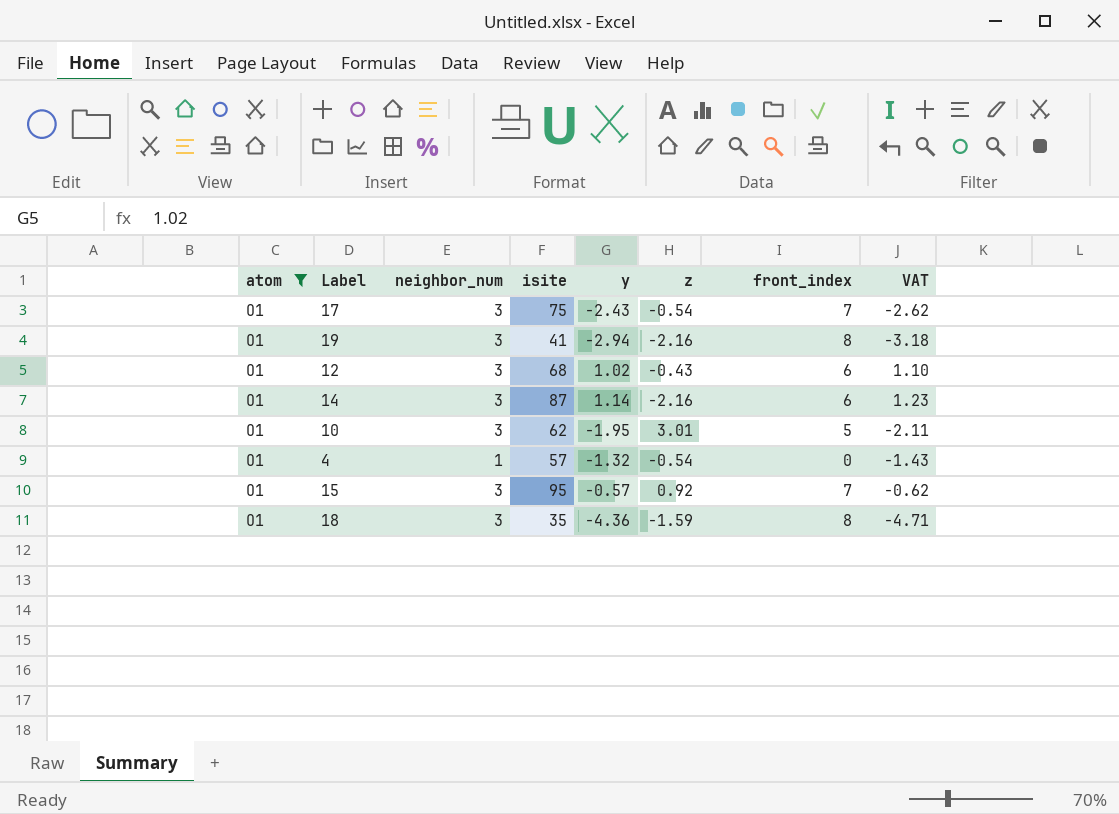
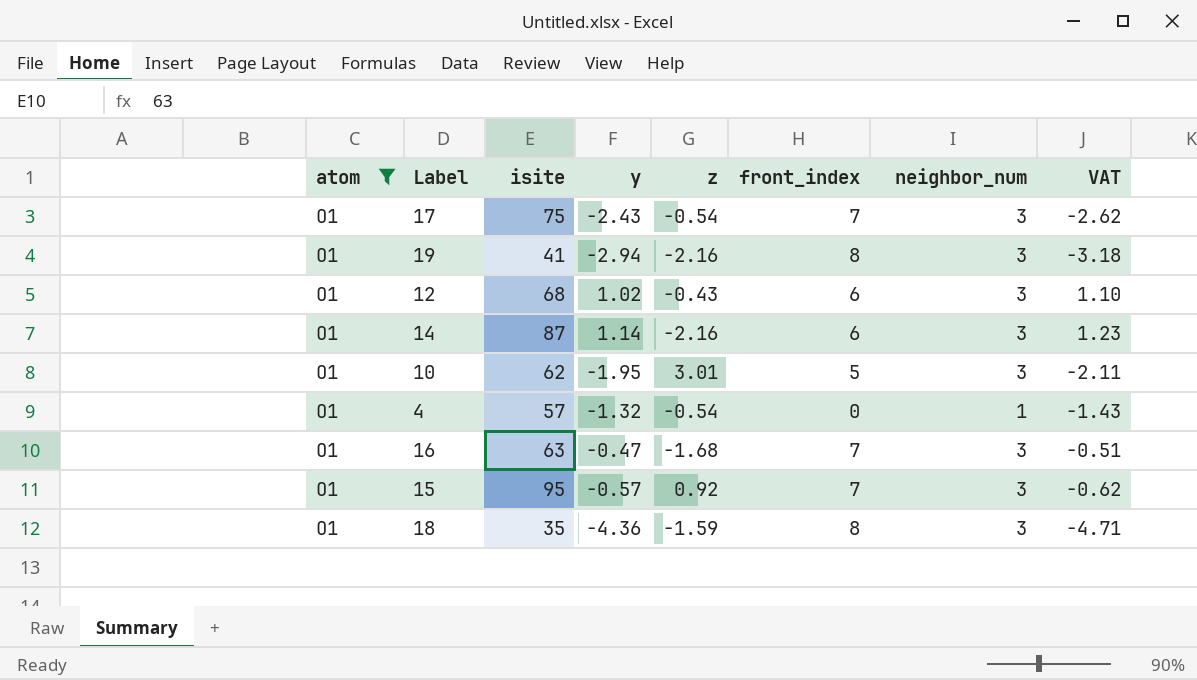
column neighbor_num | position: 3 -> 7
row 16: none -> O1 | 63 | -0.47 | -1.68 | 7 | 3 | -0.51

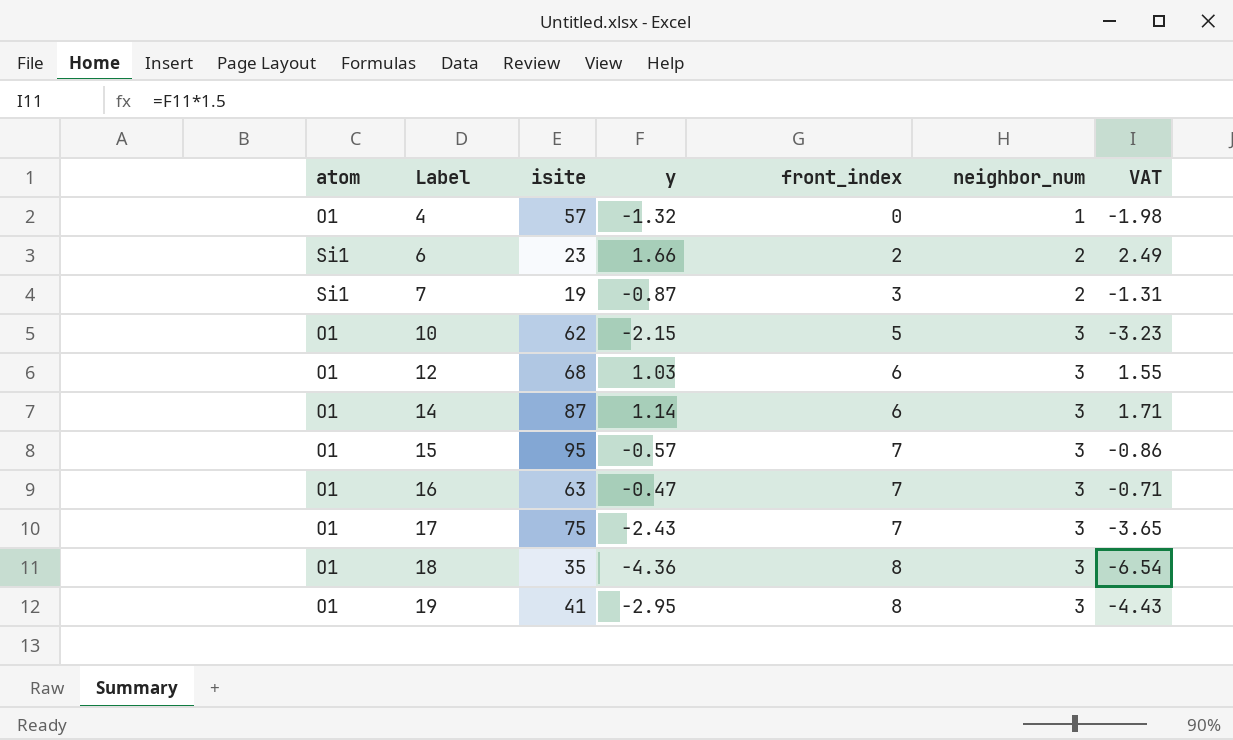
filter: atom = O1 -> none
row order: none -> Label ascending
column z | position: 5 -> none
column VAT | formula: [y] * 1.08 -> [y] * 1.5
10 | y: -1.95 -> -2.15
12 | y: 1.02 -> 1.03
19 | y: -2.94 -> -2.95

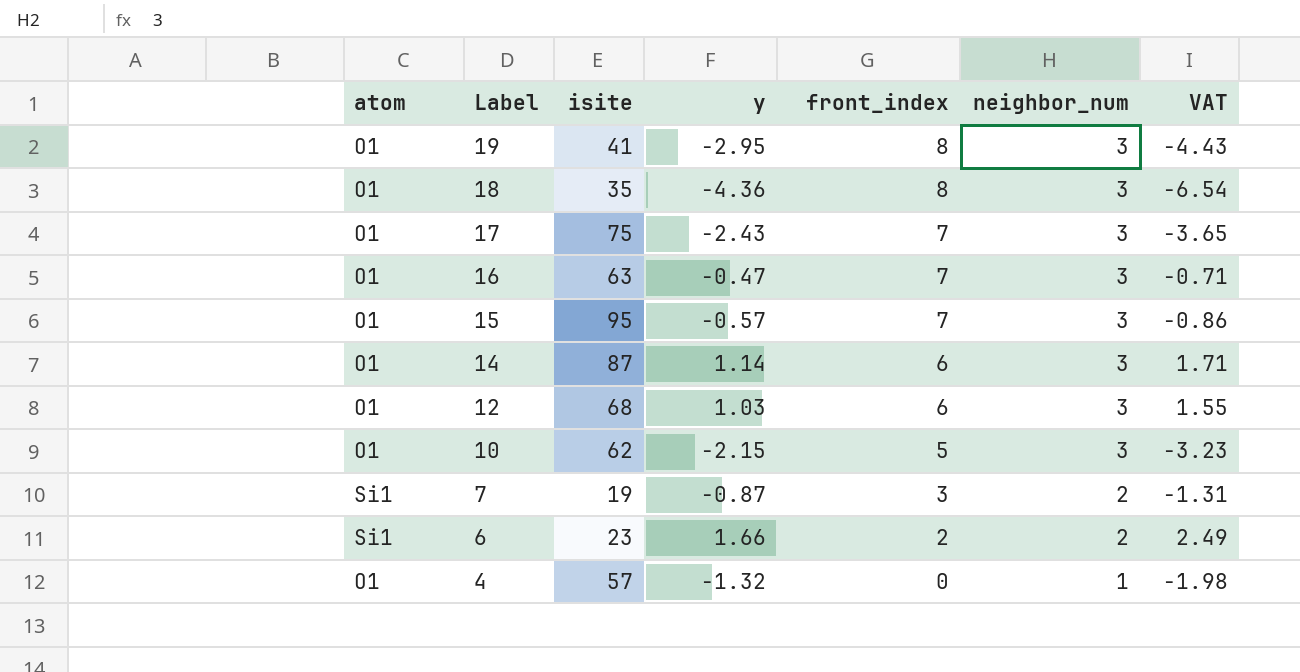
row order: Label ascending -> Label descending

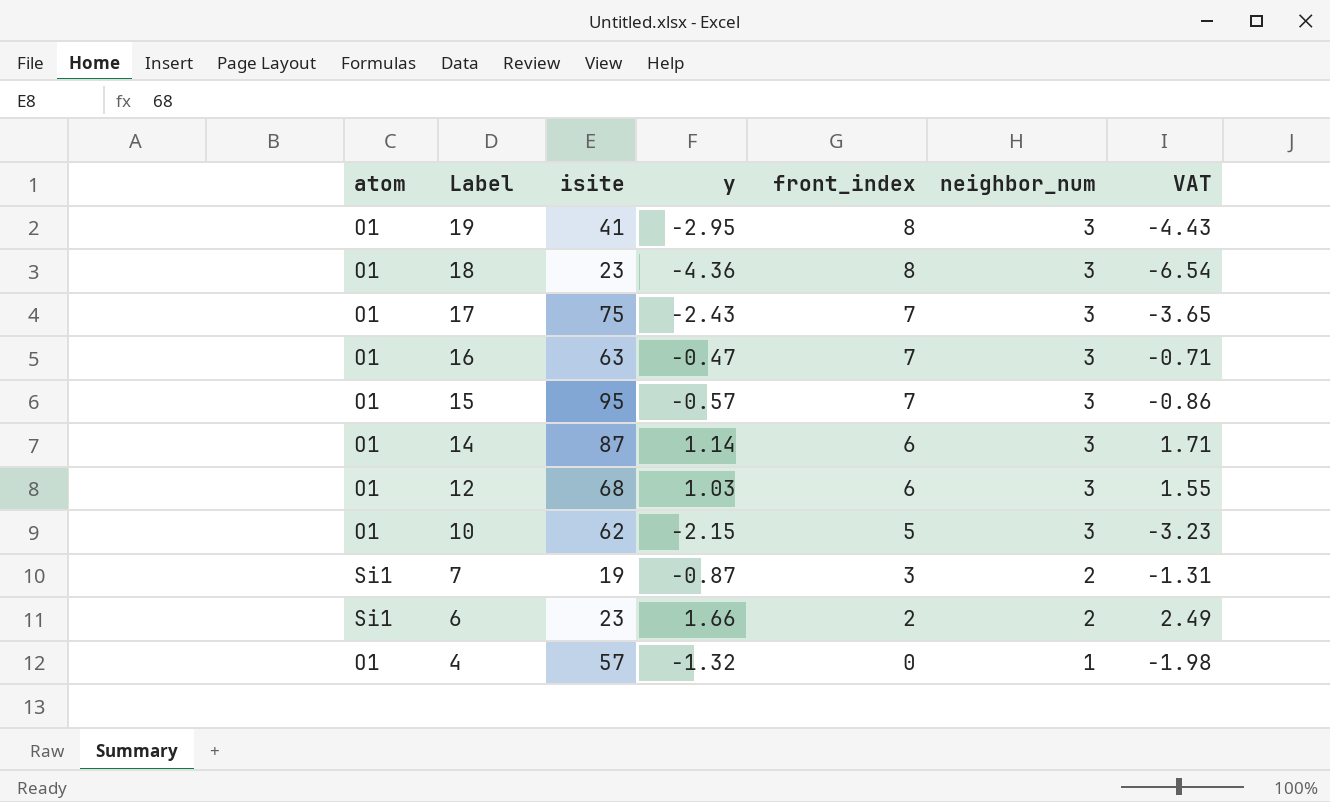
18 | isite: 35 -> 23

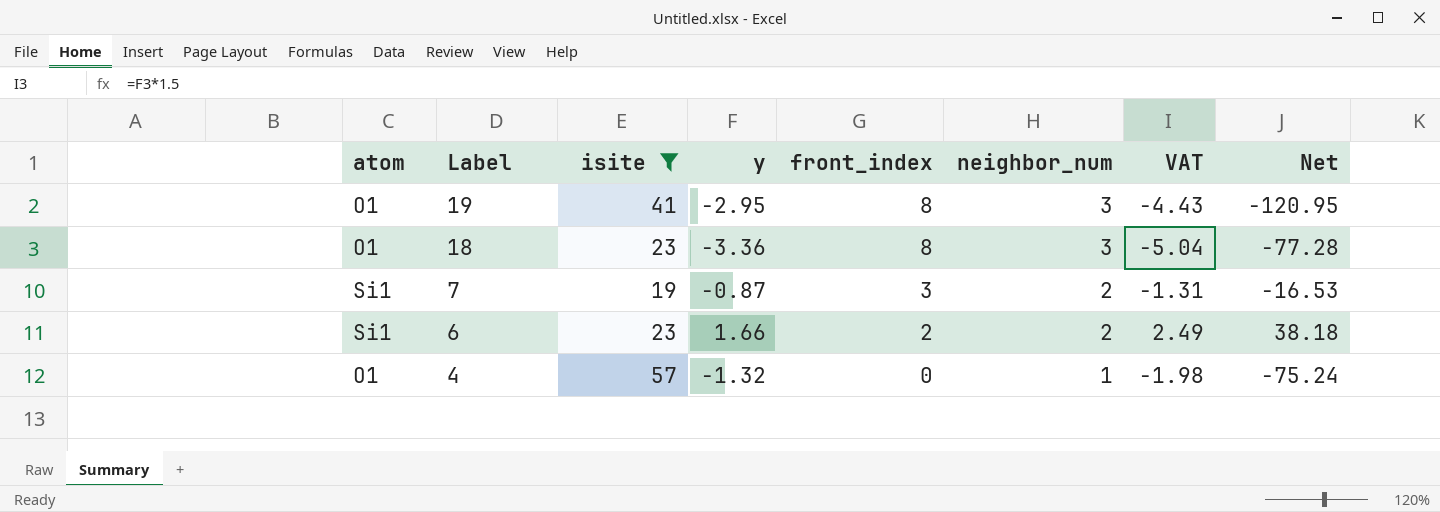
filter: none -> isite <= 57
column Net | formula: none -> [isite] * [y]
18 | y: -4.36 -> -3.36
18 | VAT: -6.54 -> -5.04

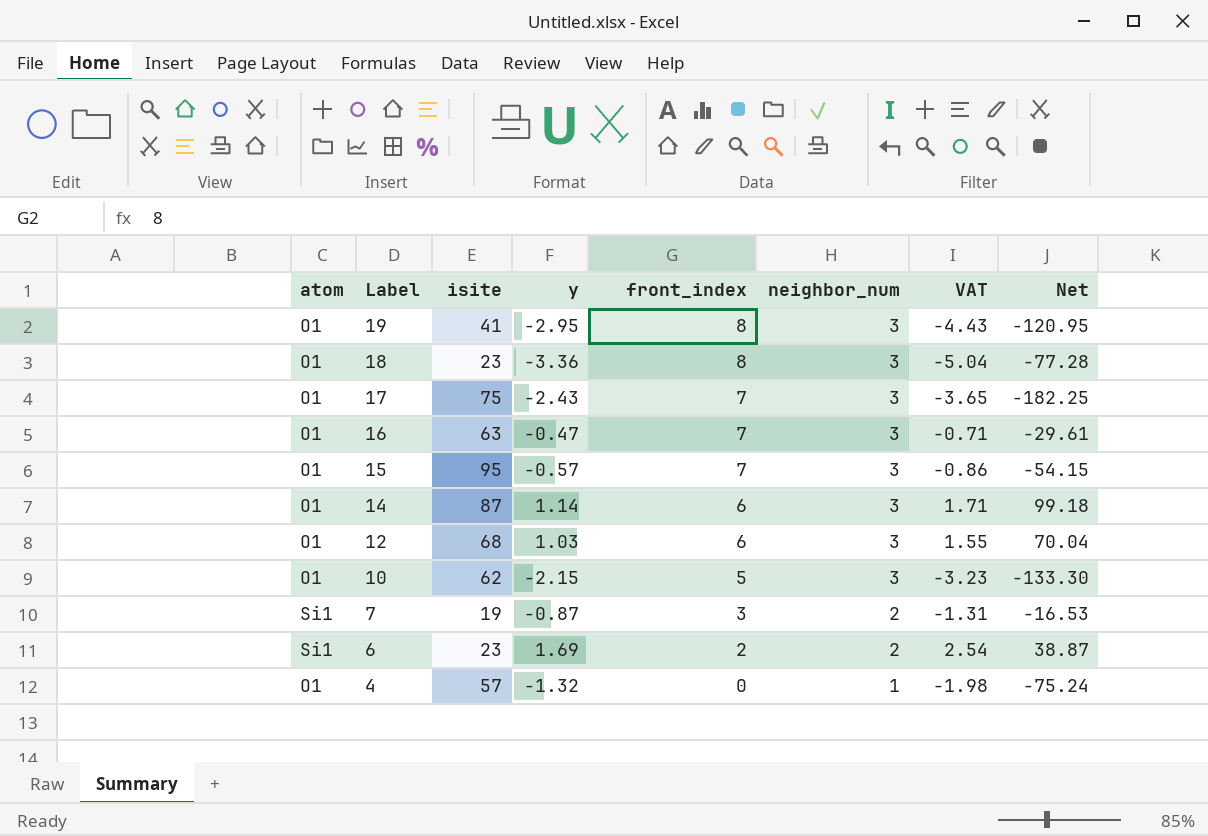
filter: isite <= 57 -> none
6 | y: 1.66 -> 1.69
6 | VAT: 2.49 -> 2.54
6 | Net: 38.18 -> 38.87

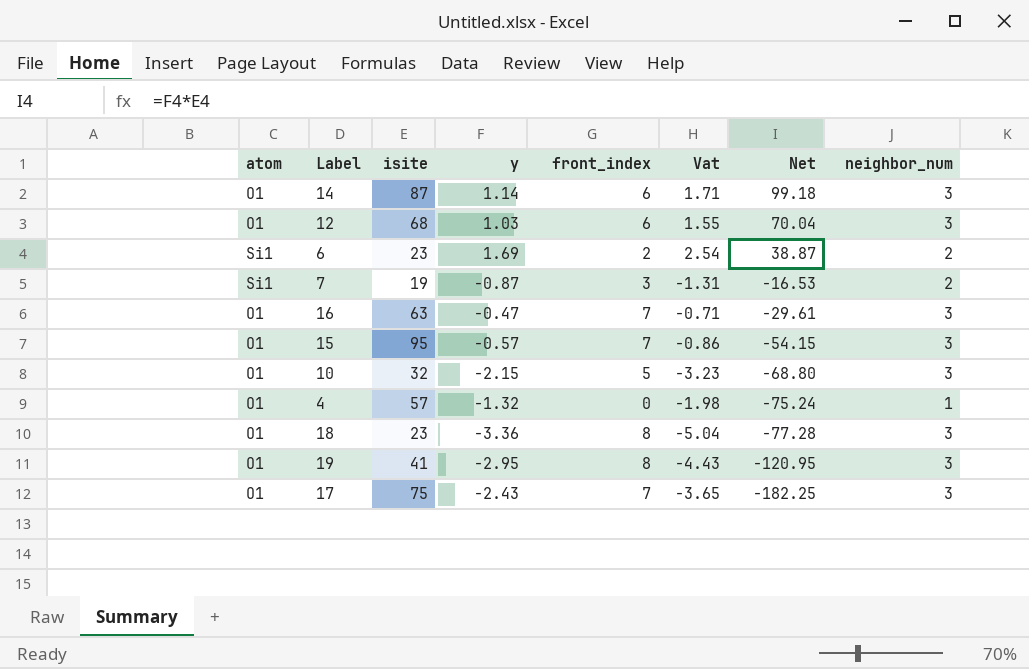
row order: Label descending -> Net descending
column name: VAT -> Vat
column neighbor_num | position: 6 -> 8
10 | isite: 62 -> 32
10 | Net: -133.30 -> -68.80

